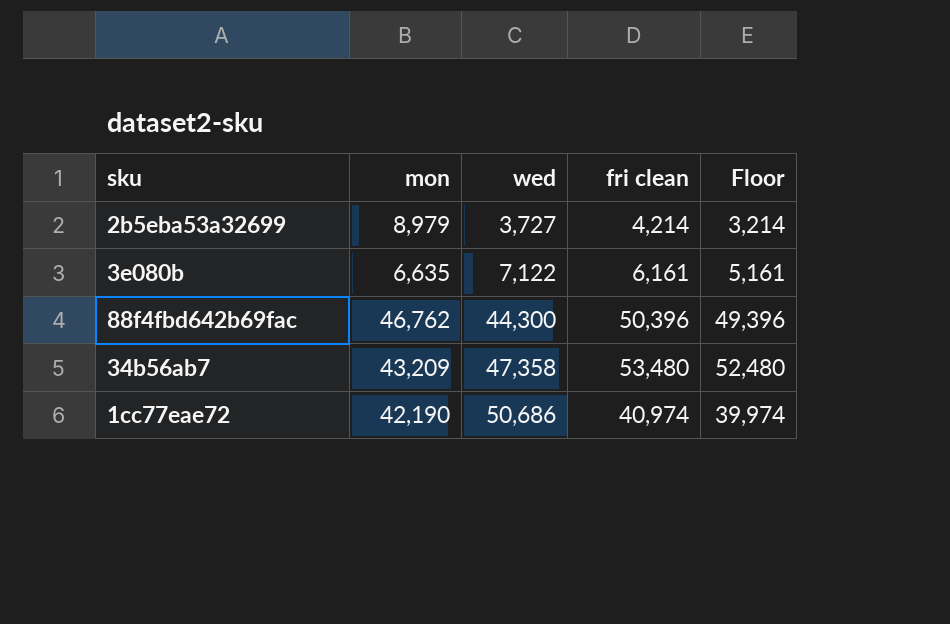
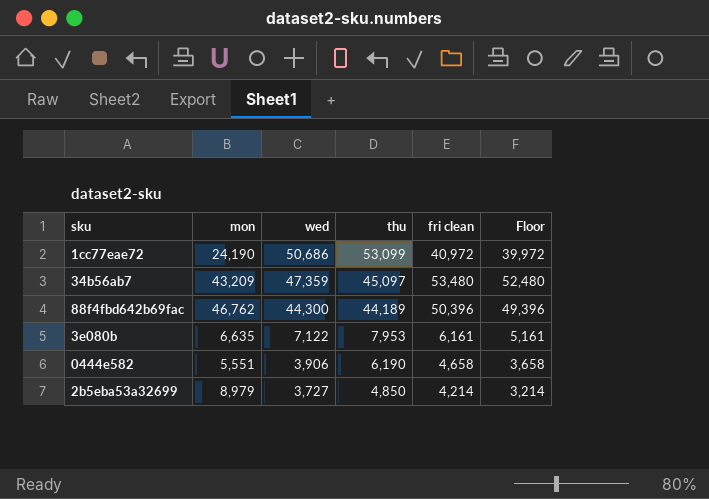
row order: wed ascending -> wed descending
column thu | position: none -> 4
1cc77eae72 | mon: 42,190 -> 24,190
1cc77eae72 | fri clean: 40,974 -> 40,972
1cc77eae72 | Floor: 39,974 -> 39,972
34b56ab7 | wed: 47,358 -> 47,359
row 0444e582: none -> 5,551 | 3,906 | 6,190 | 4,658 | 3,658

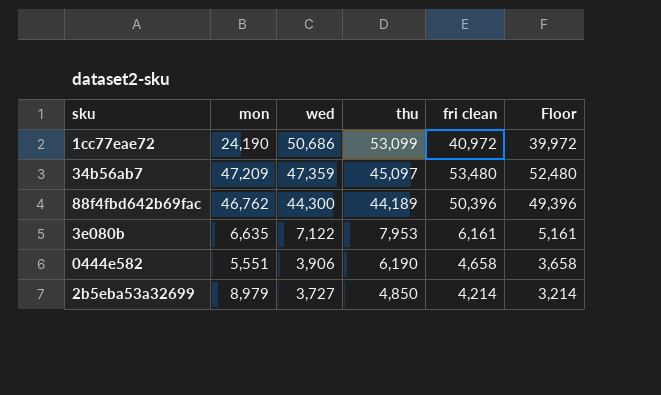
34b56ab7 | mon: 43,209 -> 47,209

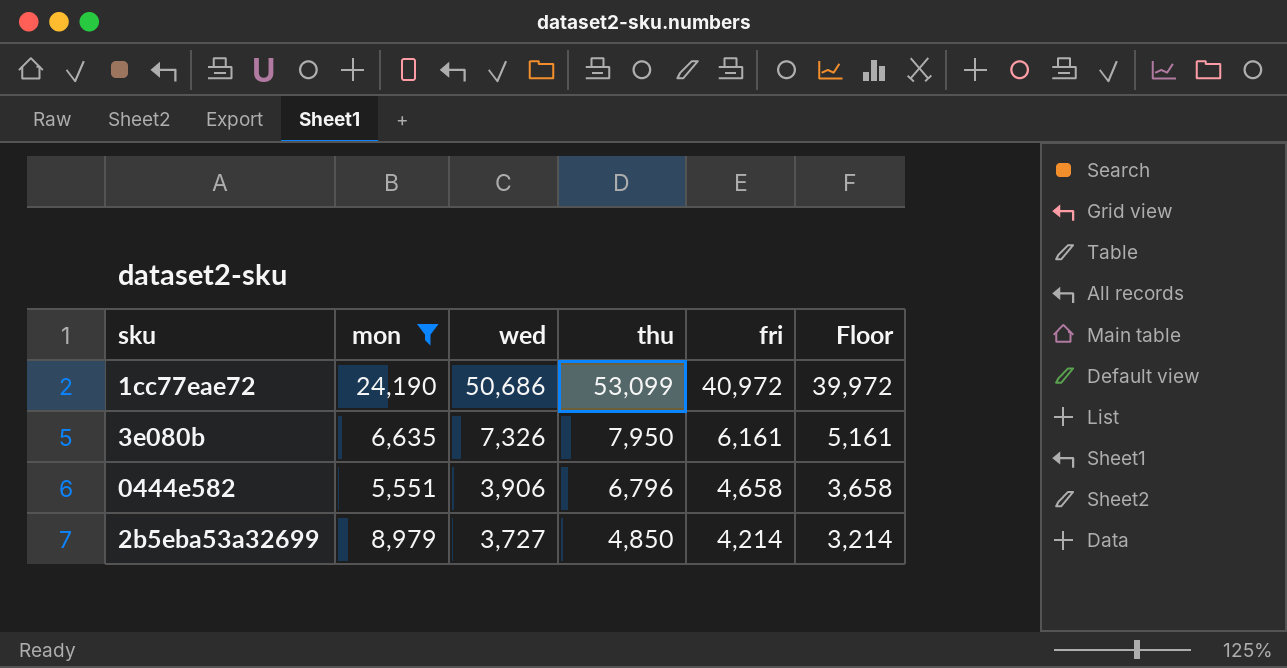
filter: none -> mon <= 24,190
column name: fri clean -> fri
3e080b | wed: 7,122 -> 7,326
3e080b | thu: 7,953 -> 7,950
0444e582 | thu: 6,190 -> 6,796

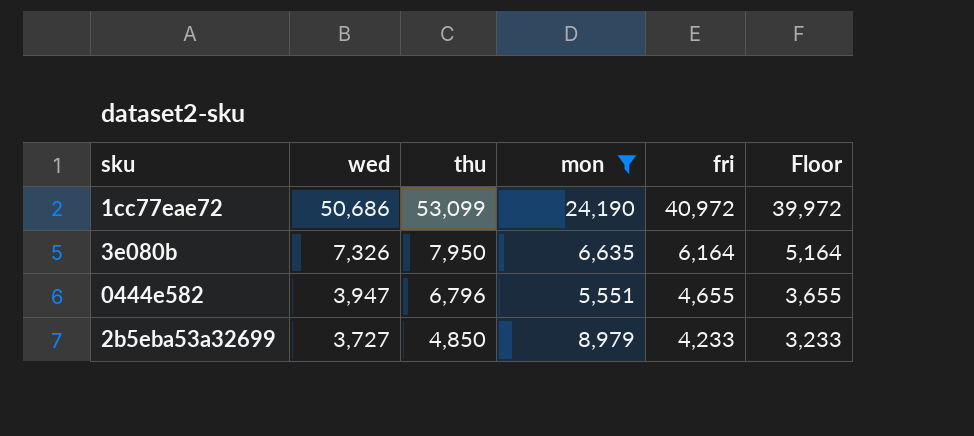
column mon | position: 2 -> 4
3e080b | fri: 6,161 -> 6,164
3e080b | Floor: 5,161 -> 5,164
0444e582 | wed: 3,906 -> 3,947
0444e582 | fri: 4,658 -> 4,655
0444e582 | Floor: 3,658 -> 3,655
2b5eba53a32699 | fri: 4,214 -> 4,233
2b5eba53a32699 | Floor: 3,214 -> 3,233

